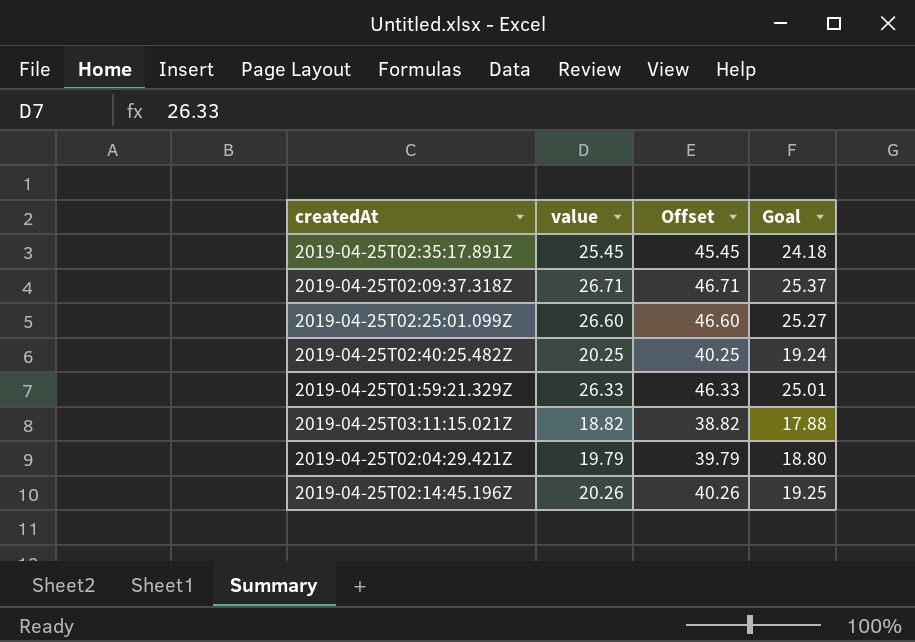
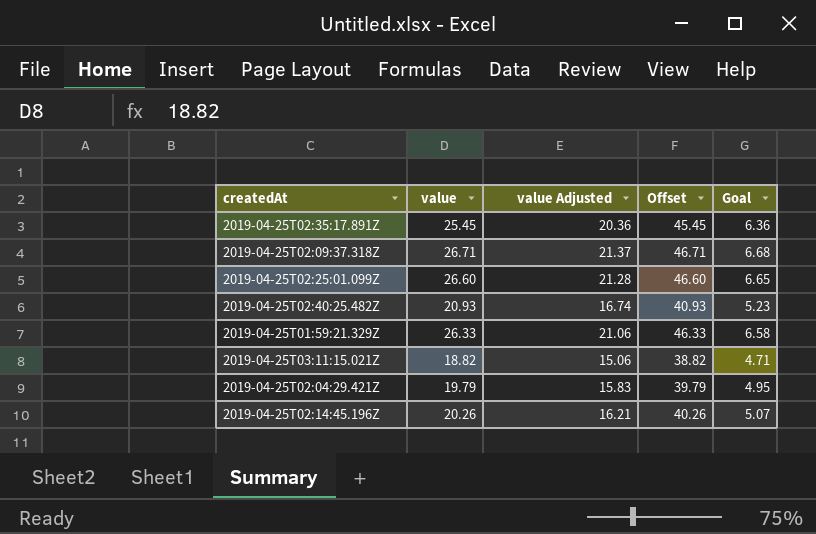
column value Adjusted | formula: none -> [value] * 0.8
column Goal | formula: [value] * 0.95 -> [value] * 0.25
2019-04-25T02:40:25.482Z | value: 20.25 -> 20.93
2019-04-25T02:40:25.482Z | Offset: 40.25 -> 40.93

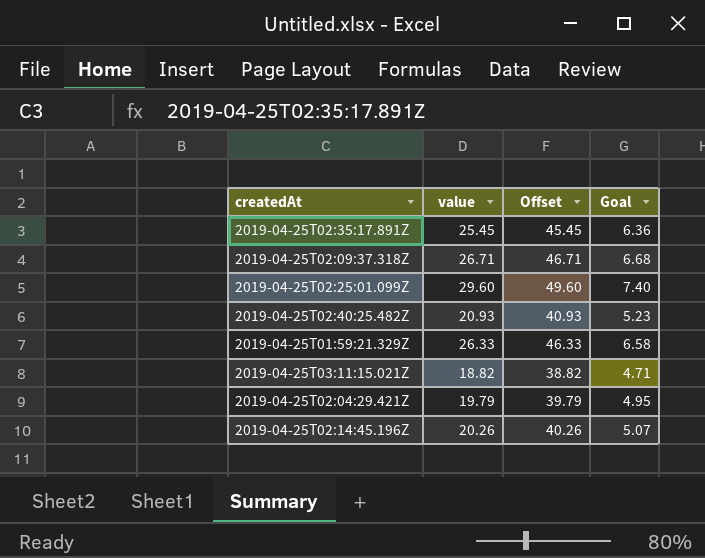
column value Adjusted | formula: [value] * 0.8 -> none
2019-04-25T02:25:01.099Z | value: 26.60 -> 29.60
2019-04-25T02:25:01.099Z | Offset: 46.60 -> 49.60
2019-04-25T02:25:01.099Z | Goal: 6.65 -> 7.40

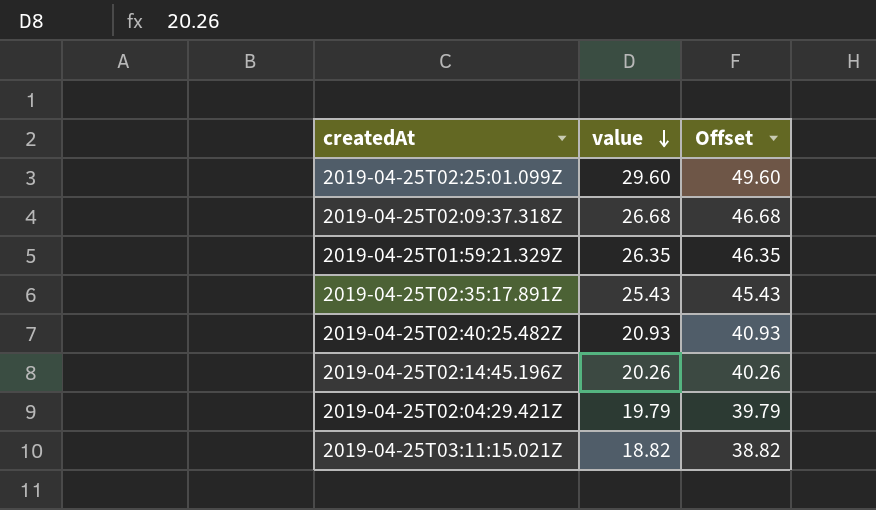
row order: none -> value descending
column Goal | formula: [value] * 0.25 -> none
2019-04-25T02:09:37.318Z | value: 26.71 -> 26.68
2019-04-25T02:09:37.318Z | Offset: 46.71 -> 46.68
2019-04-25T01:59:21.329Z | value: 26.33 -> 26.35
2019-04-25T01:59:21.329Z | Offset: 46.33 -> 46.35
2019-04-25T02:35:17.891Z | value: 25.45 -> 25.43
2019-04-25T02:35:17.891Z | Offset: 45.45 -> 45.43

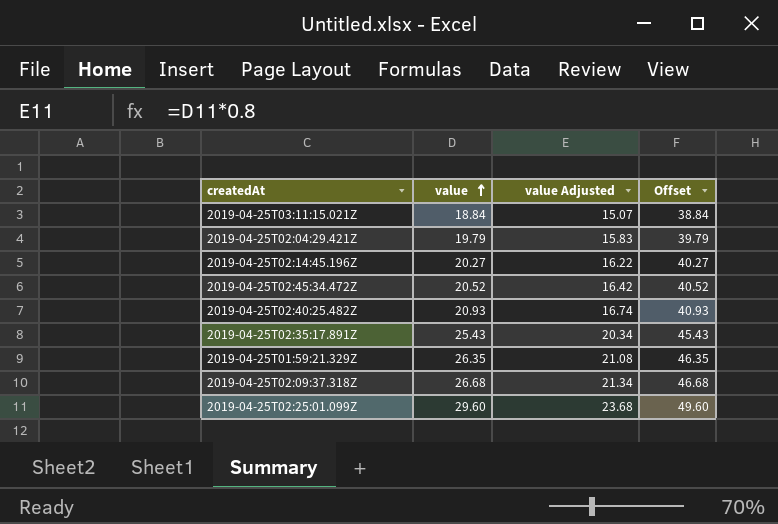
row order: value descending -> value ascending
column value Adjusted | formula: none -> [value] * 0.8
2019-04-25T03:11:15.021Z | value: 18.82 -> 18.84
2019-04-25T03:11:15.021Z | Offset: 38.82 -> 38.84
2019-04-25T02:14:45.196Z | value: 20.26 -> 20.27
2019-04-25T02:14:45.196Z | Offset: 40.26 -> 40.27
row 2019-04-25T02:45:34.472Z: none -> 20.52 | 16.42 | 40.52

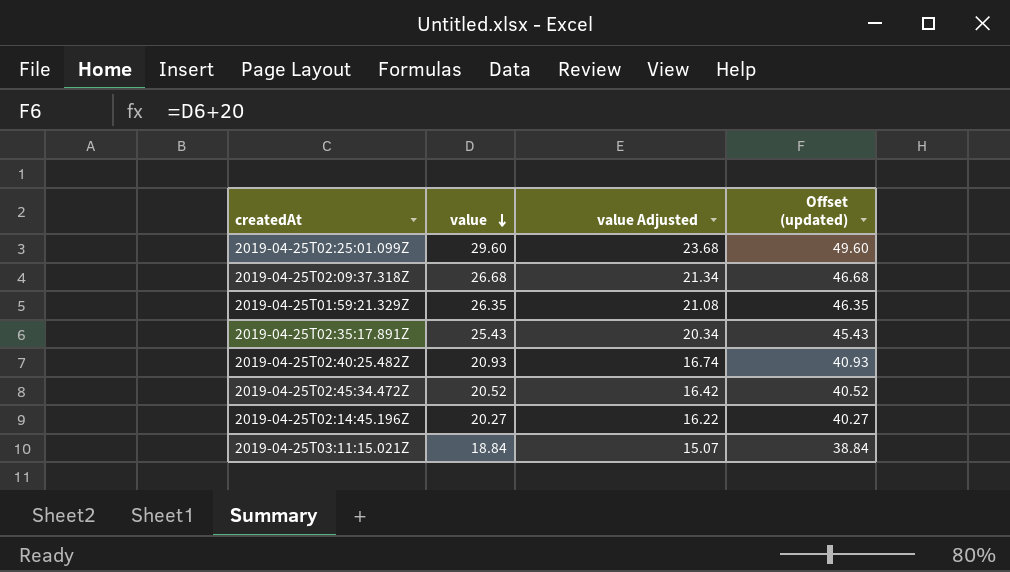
row order: value ascending -> value descending
column name: Offset -> Offset (updated)
row 2019-04-25T02:04:29.421Z: 19.79 | 15.83 | 39.79 -> none

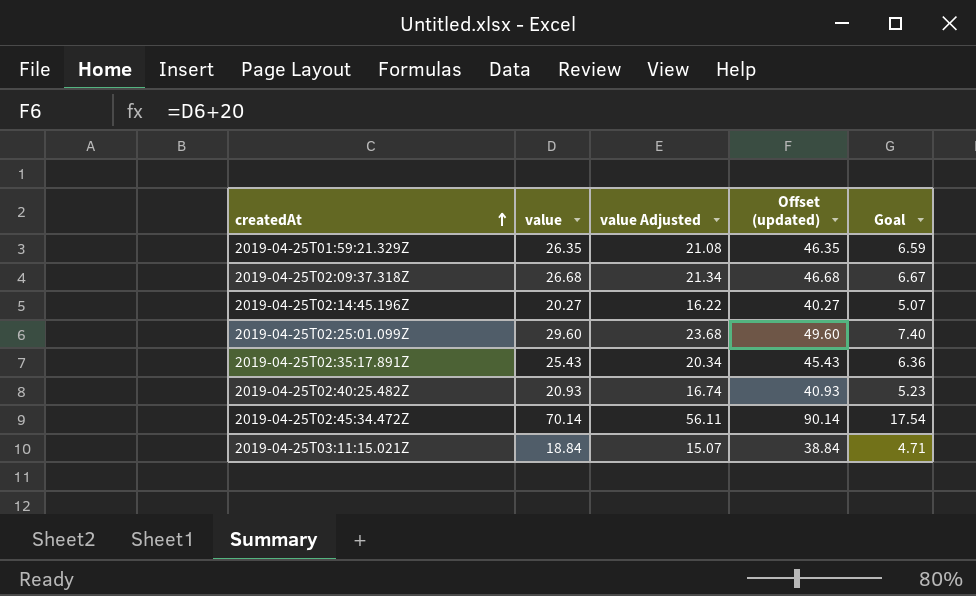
row order: value descending -> createdAt ascending
column Goal | formula: none -> [value] * 0.25
2019-04-25T02:45:34.472Z | value: 20.52 -> 70.14
2019-04-25T02:45:34.472Z | value Adjusted: 16.42 -> 56.11
2019-04-25T02:45:34.472Z | Offset (updated): 40.52 -> 90.14

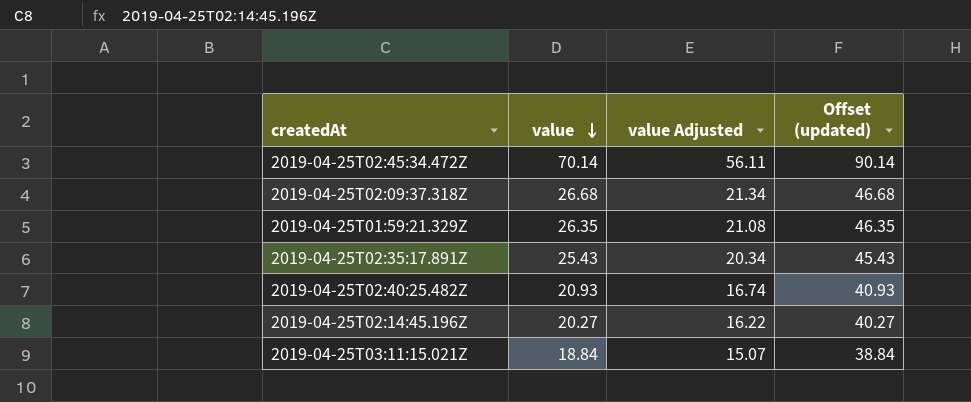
row order: createdAt ascending -> value descending
column Goal | formula: [value] * 0.25 -> none
row 2019-04-25T02:25:01.099Z: 29.60 | 23.68 | 49.60 | 7.40 -> none

